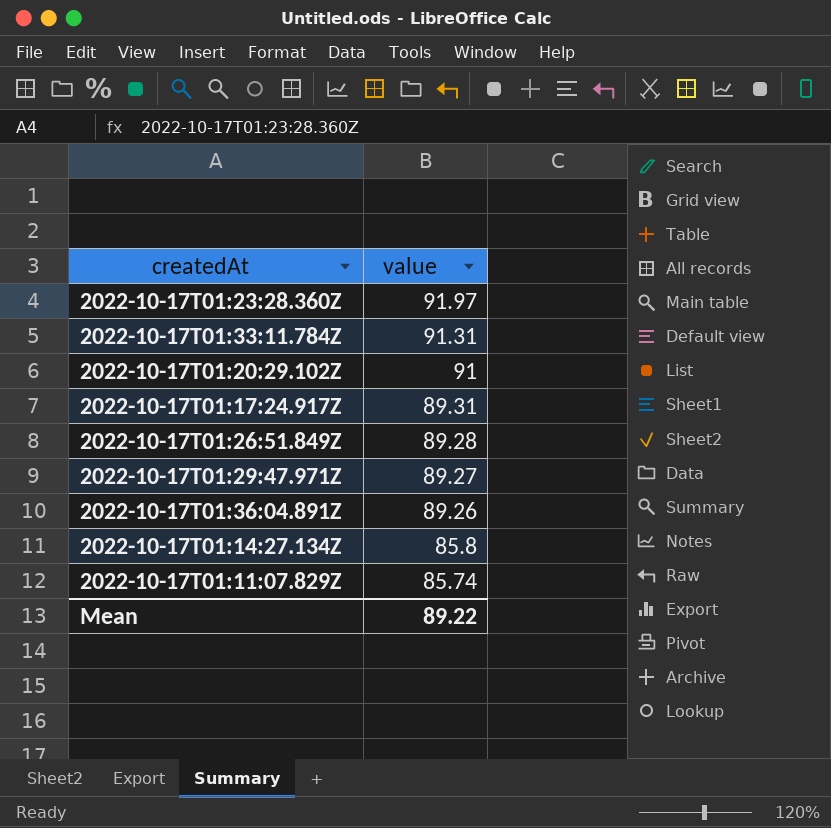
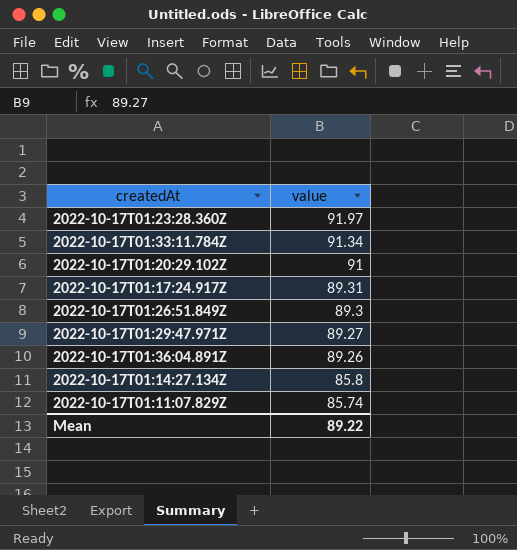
2022-10-17T01:33:11.784Z | value: 91.31 -> 91.34
2022-10-17T01:26:51.849Z | value: 89.28 -> 89.3

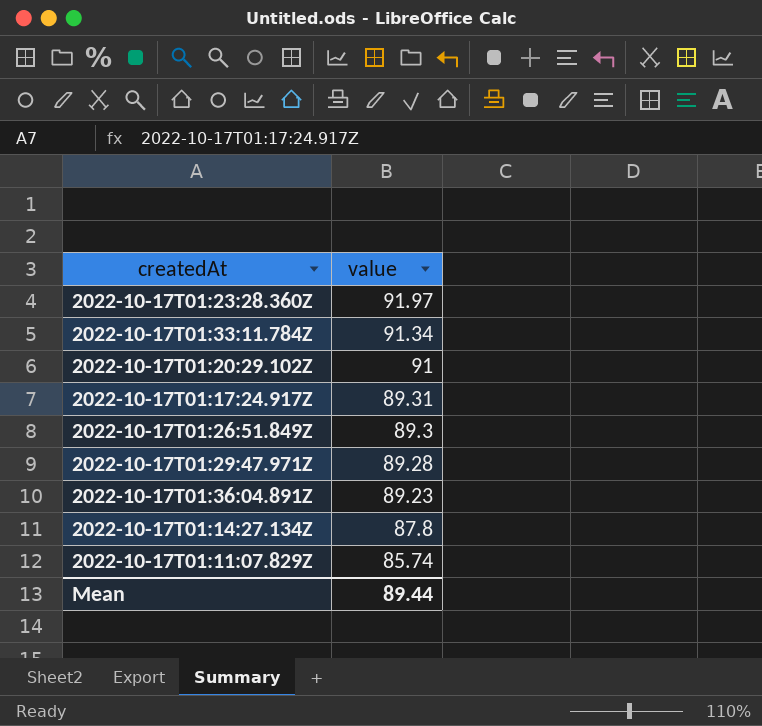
2022-10-17T01:29:47.971Z | value: 89.27 -> 89.28
2022-10-17T01:36:04.891Z | value: 89.26 -> 89.23
2022-10-17T01:14:27.134Z | value: 85.8 -> 87.8
Mean | value: 89.22 -> 89.44

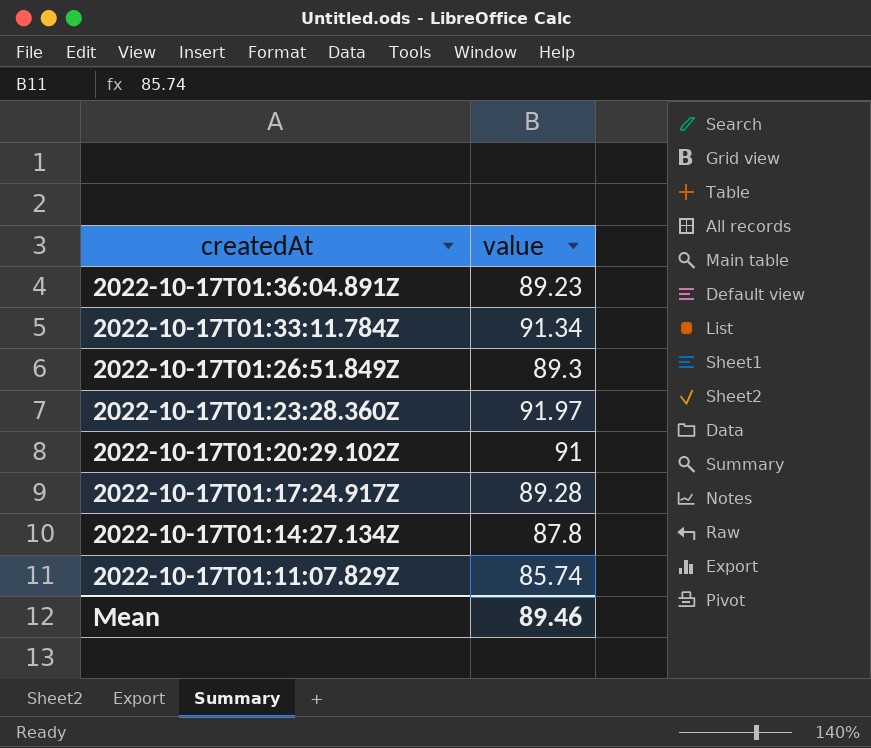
row order: value descending -> createdAt descending
row 2022-10-17T01:29:47.971Z: 89.28 -> none
2022-10-17T01:17:24.917Z | value: 89.31 -> 89.28
Mean | value: 89.44 -> 89.46

